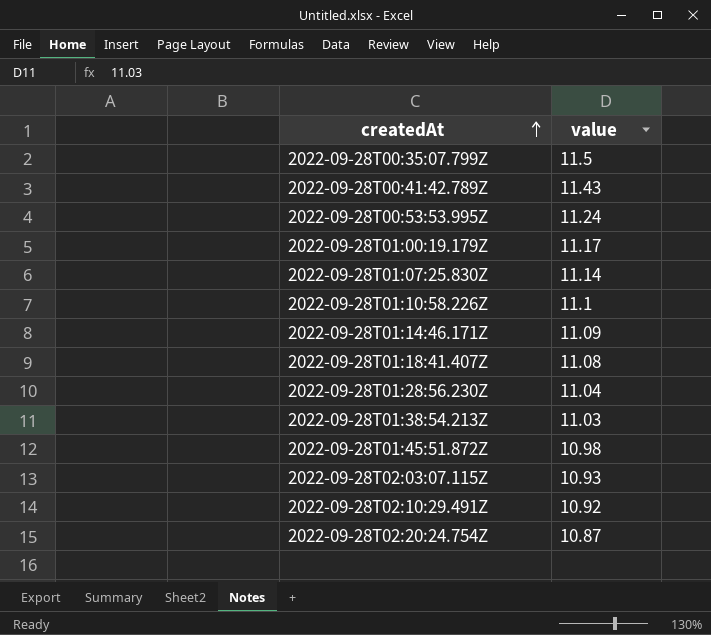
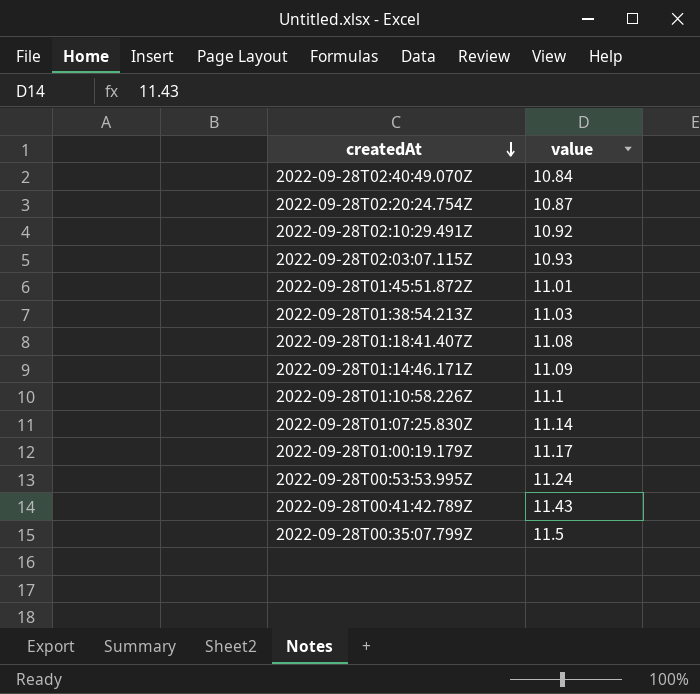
row order: createdAt ascending -> createdAt descending
row 2022-09-28T01:28:56.230Z: 11.04 -> none
row 2022-09-28T02:40:49.070Z: none -> 10.84
2022-09-28T01:45:51.872Z | value: 10.98 -> 11.01

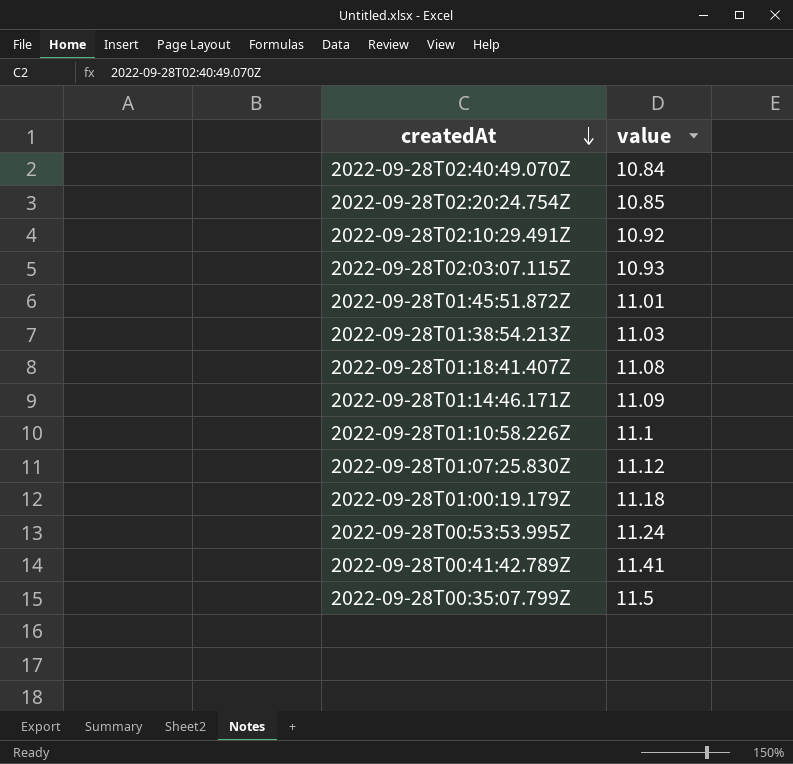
2022-09-28T02:20:24.754Z | value: 10.87 -> 10.85
2022-09-28T01:07:25.830Z | value: 11.14 -> 11.12
2022-09-28T01:00:19.179Z | value: 11.17 -> 11.18
2022-09-28T00:41:42.789Z | value: 11.43 -> 11.41

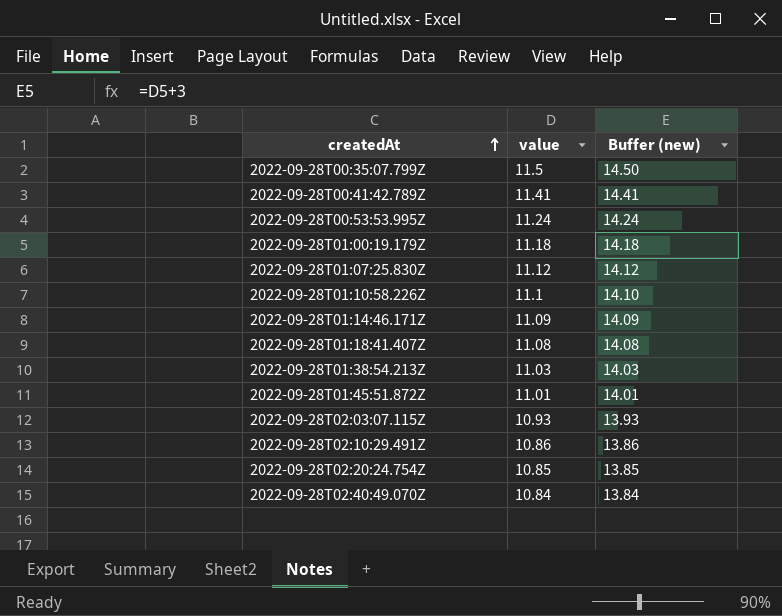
row order: createdAt descending -> createdAt ascending
column Buffer (new) | formula: none -> [value] + 3
2022-09-28T02:10:29.491Z | value: 10.92 -> 10.86

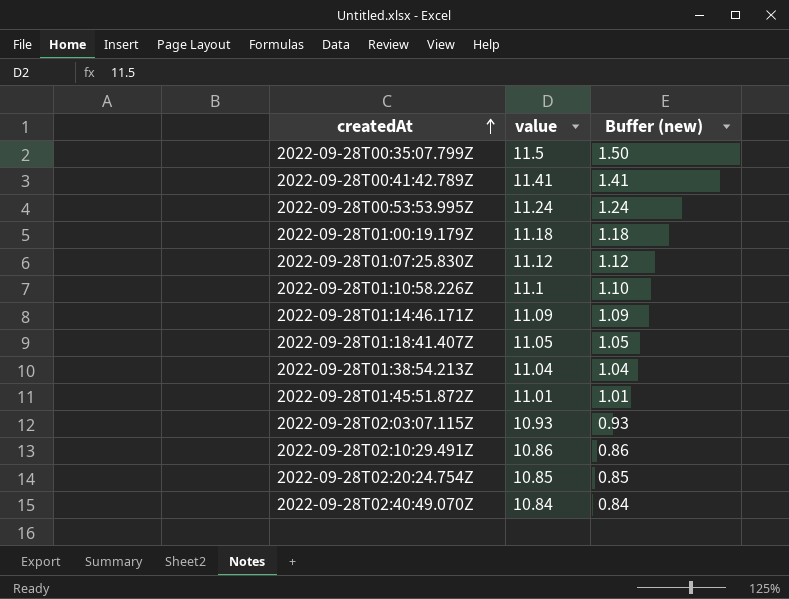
column Buffer (new) | formula: [value] + 3 -> [value] - 10
2022-09-28T01:18:41.407Z | value: 11.08 -> 11.05
2022-09-28T01:38:54.213Z | value: 11.03 -> 11.04

